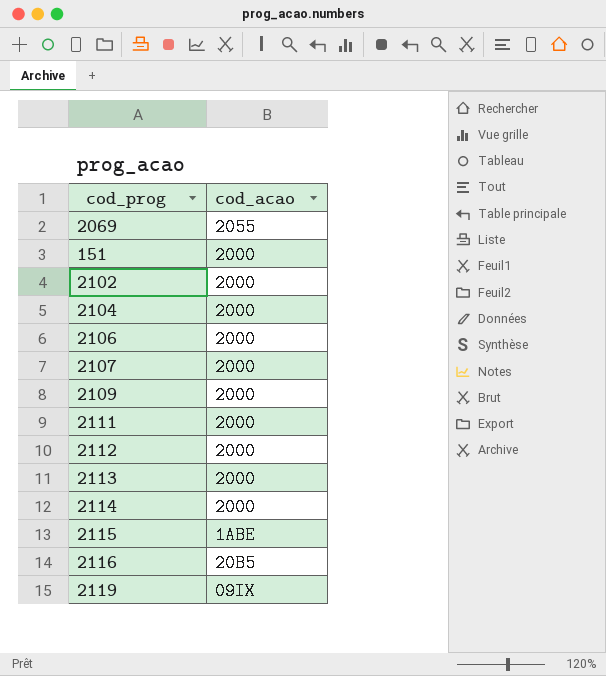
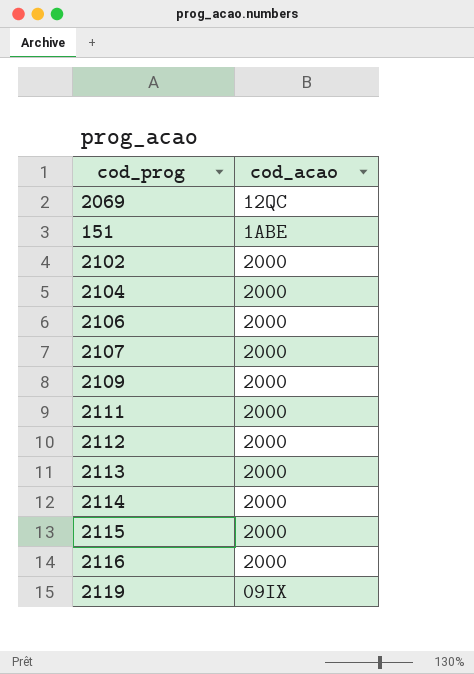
2069 | cod_acao: 2055 -> 12QC
151 | cod_acao: 2000 -> 1ABE
2115 | cod_acao: 1ABE -> 2000
2116 | cod_acao: 20B5 -> 2000

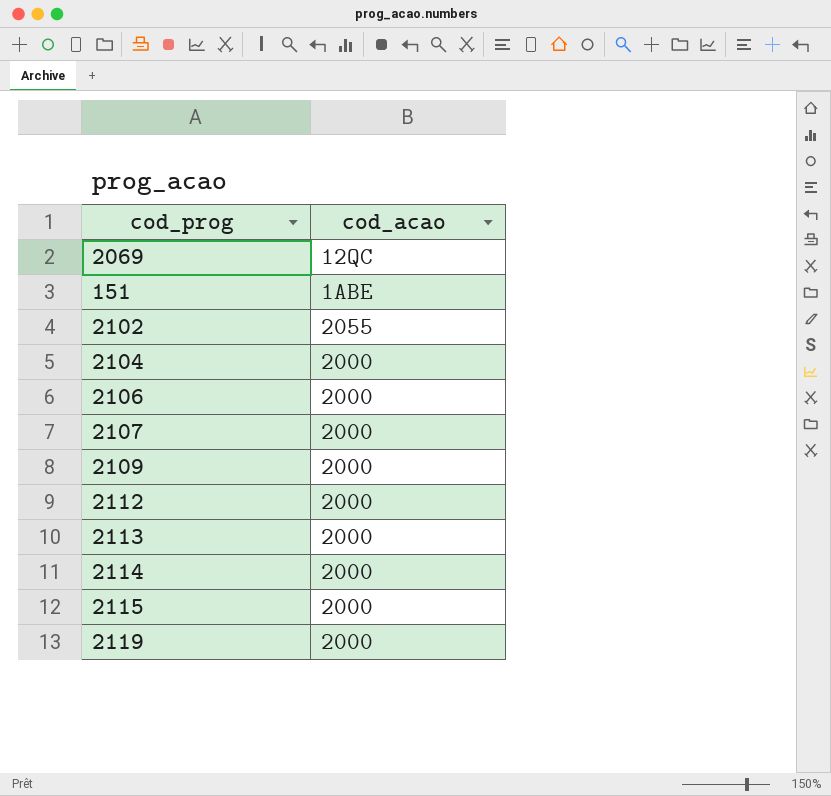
row 2111: 2000 -> none
row 2116: 2000 -> none
2102 | cod_acao: 2000 -> 2055
2119 | cod_acao: 09IX -> 2000

